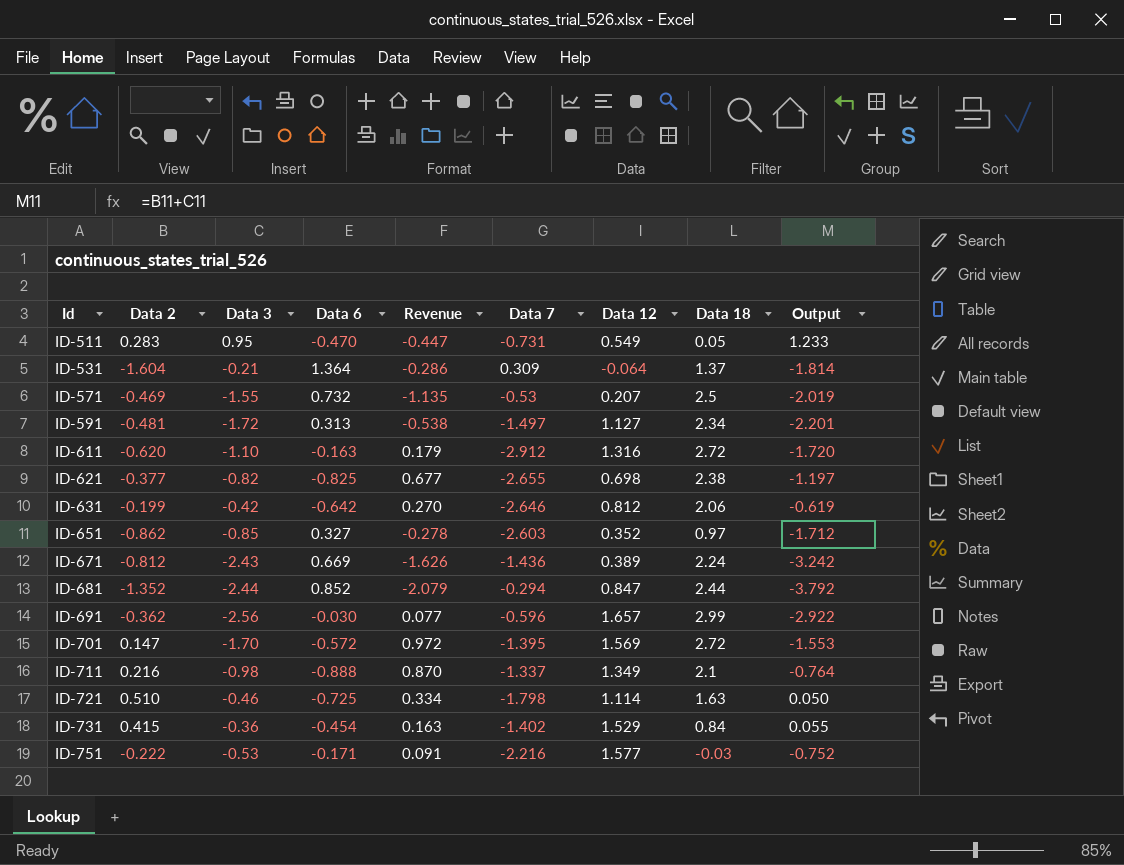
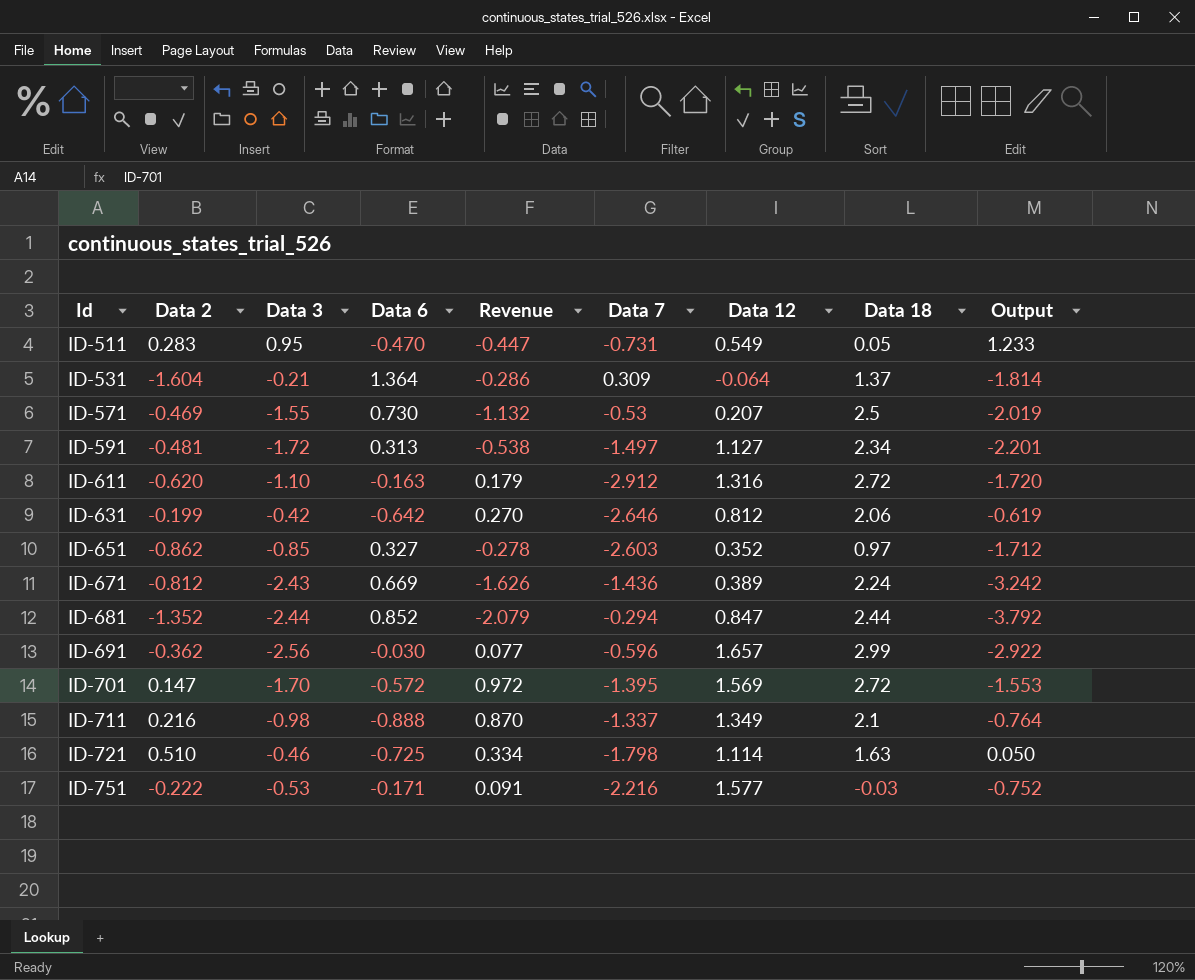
row ID-621: -0.377 | -0.82 | -0.825 | 0.677 | -2.655 | 0.698 | 2.38 | -1.197 -> none
row ID-731: 0.415 | -0.36 | -0.454 | 0.163 | -1.402 | 1.529 | 0.84 | 0.055 -> none
ID-571 | Data 6: 0.732 -> 0.730
ID-571 | Revenue: -1.135 -> -1.132

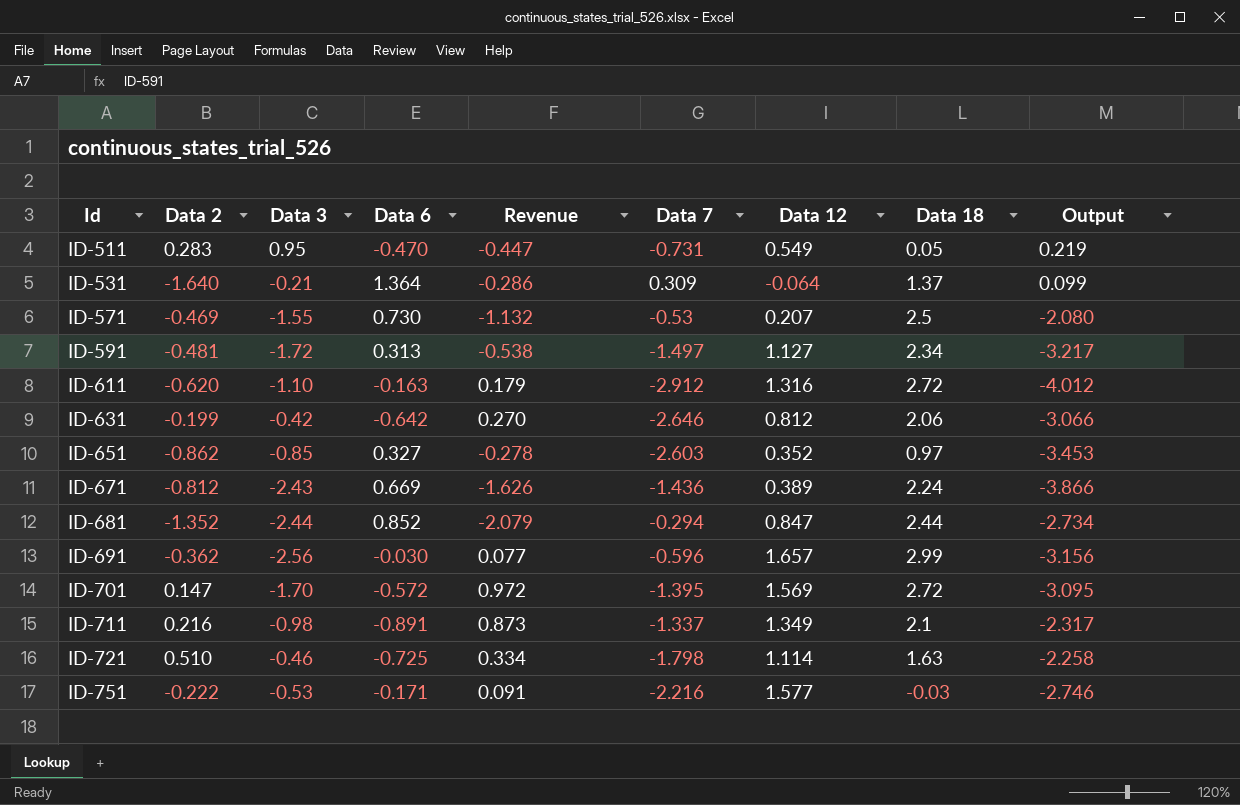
column Output | formula: [Data 2] + [Data 3] -> [Data 3] + [Data 7]
ID-531 | Data 2: -1.604 -> -1.640
ID-711 | Data 6: -0.888 -> -0.891
ID-711 | Revenue: 0.870 -> 0.873

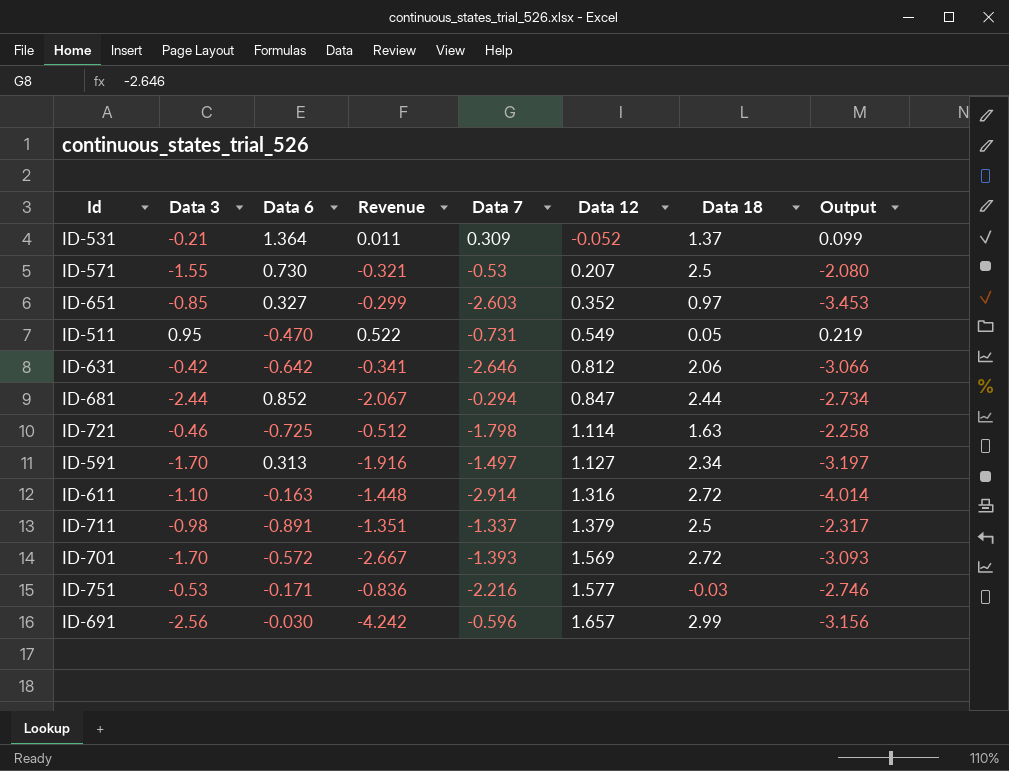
row order: Id ascending -> Data 12 ascending
column Data 2 | position: 2 -> none
column Revenue | formula: [Data 3] * [Data 6] -> [Data 3] * [Data 12]
row ID-671: -0.812 | -2.43 | 0.669 | -1.626 | -1.436 | 0.389 | 2.24 | -3.866 -> none
ID-531 | Data 12: -0.064 -> -0.052
ID-591 | Data 3: -1.72 -> -1.70
ID-591 | Output: -3.217 -> -3.197
ID-611 | Data 7: -2.912 -> -2.914
ID-611 | Output: -4.012 -> -4.014
ID-711 | Data 12: 1.349 -> 1.379
ID-711 | Data 18: 2.1 -> 2.5
ID-701 | Data 7: -1.395 -> -1.393
ID-701 | Output: -3.095 -> -3.093

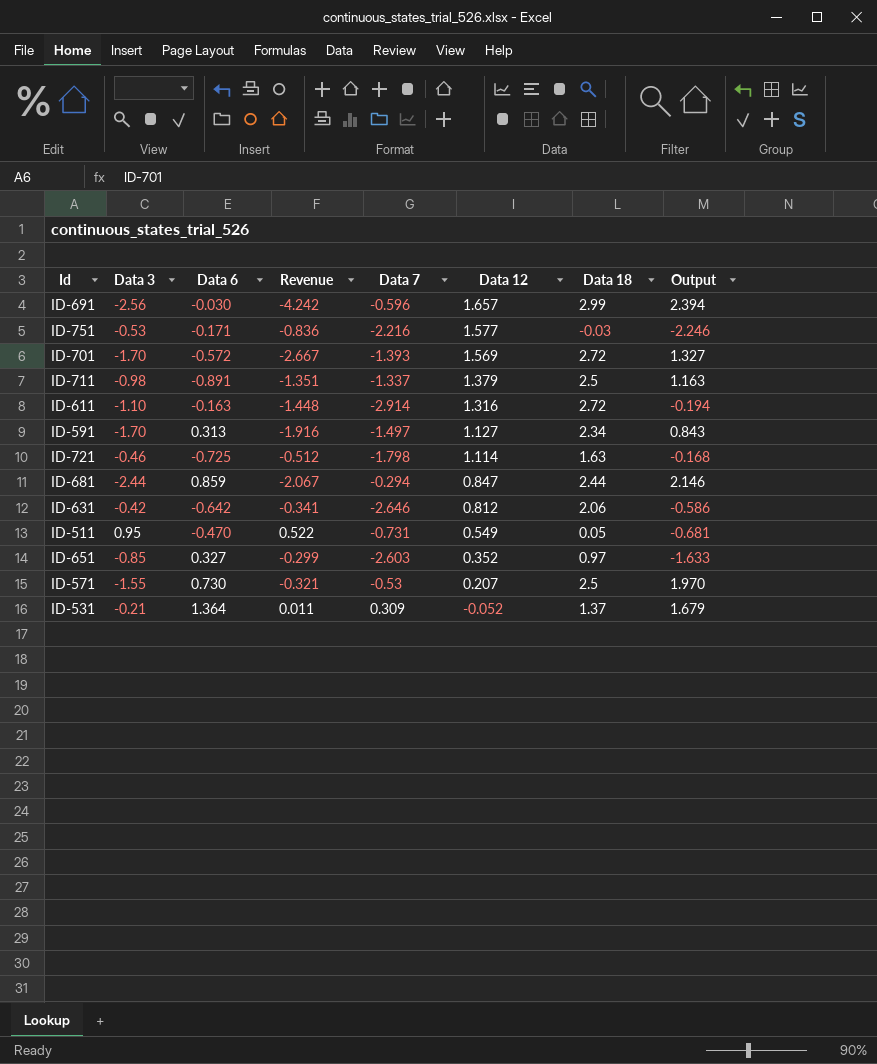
row order: Data 12 ascending -> Data 12 descending
column Output | formula: [Data 3] + [Data 7] -> [Data 7] + [Data 18]
ID-681 | Data 6: 0.852 -> 0.859

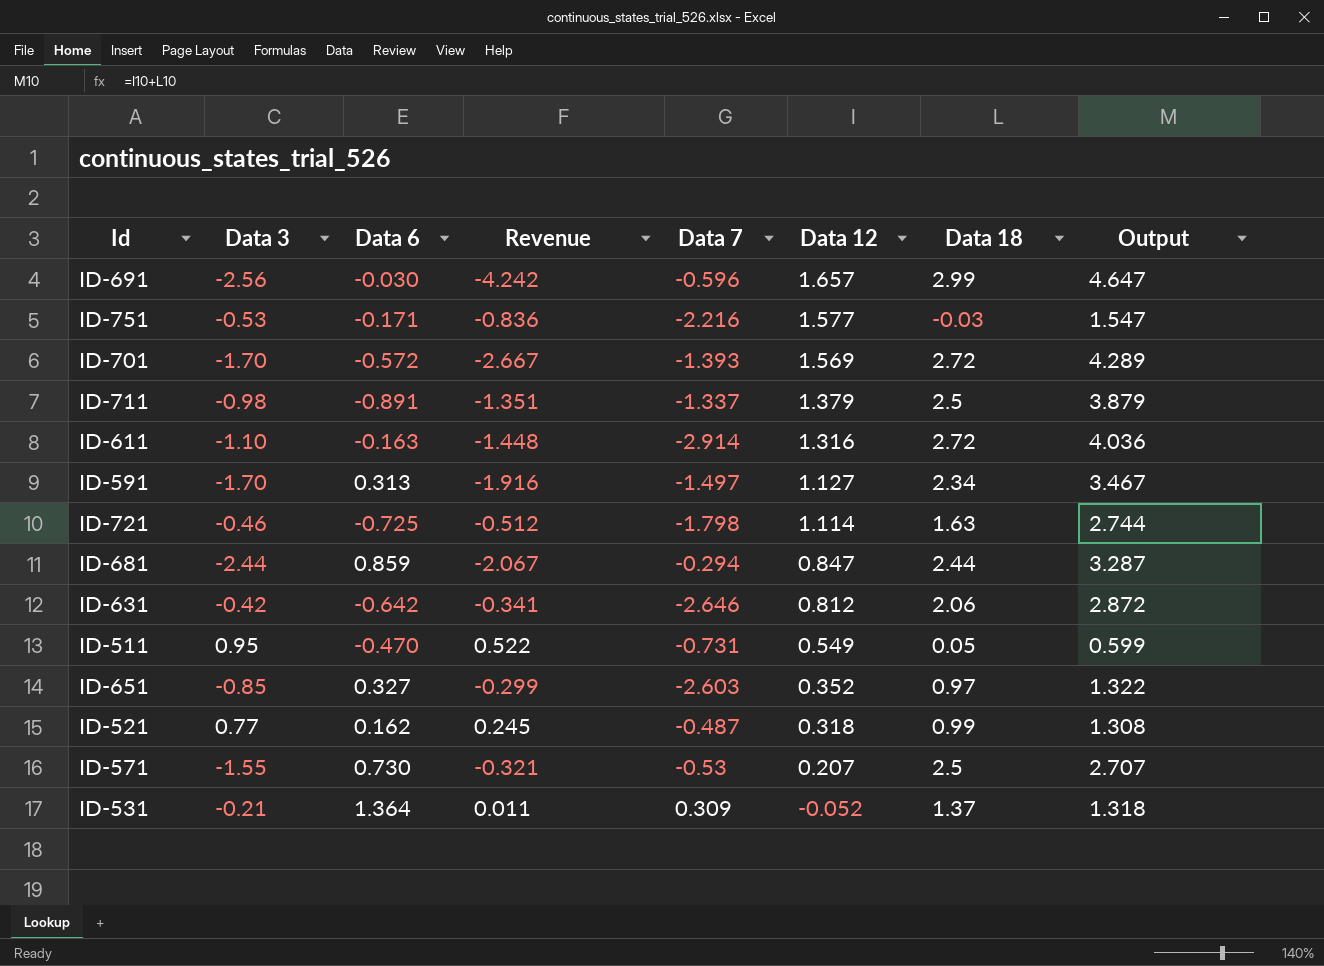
column Output | formula: [Data 7] + [Data 18] -> [Data 12] + [Data 18]
row ID-521: none -> 0.77 | 0.162 | 0.245 | -0.487 | 0.318 | 0.99 | 1.308

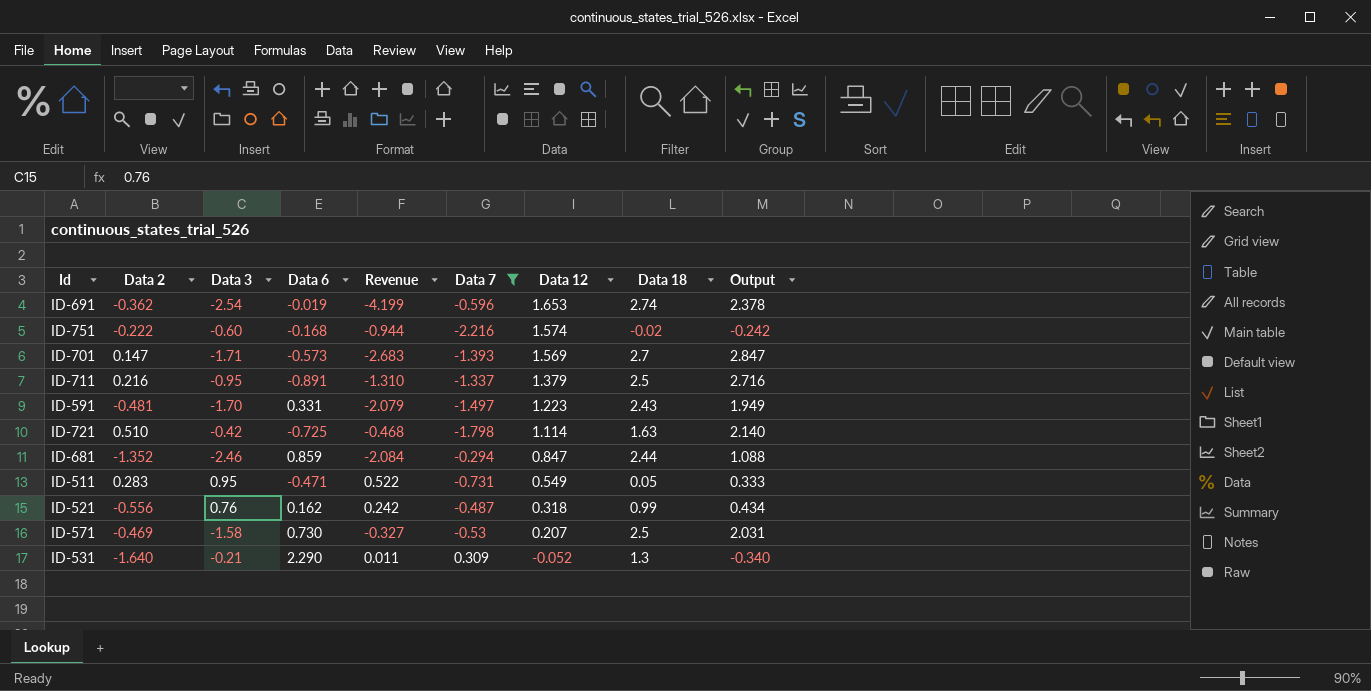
filter: none -> Data 7 >= -2.216
column Data 2 | position: none -> 2
column Output | formula: [Data 12] + [Data 18] -> [Data 2] + [Data 18]
ID-691 | Data 3: -2.56 -> -2.54
ID-691 | Data 6: -0.030 -> -0.019
ID-691 | Revenue: -4.242 -> -4.199
ID-691 | Data 12: 1.657 -> 1.653
ID-691 | Data 18: 2.99 -> 2.74
ID-751 | Data 3: -0.53 -> -0.60
ID-751 | Data 6: -0.171 -> -0.168
ID-751 | Revenue: -0.836 -> -0.944
ID-751 | Data 12: 1.577 -> 1.574
ID-751 | Data 18: -0.03 -> -0.02
ID-701 | Data 3: -1.70 -> -1.71
ID-701 | Data 6: -0.572 -> -0.573
ID-701 | Revenue: -2.667 -> -2.683
ID-701 | Data 18: 2.72 -> 2.7
ID-711 | Data 3: -0.98 -> -0.95
ID-711 | Revenue: -1.351 -> -1.310
ID-591 | Data 6: 0.313 -> 0.331
ID-591 | Revenue: -1.916 -> -2.079
ID-591 | Data 12: 1.127 -> 1.223
ID-591 | Data 18: 2.34 -> 2.43
ID-721 | Data 3: -0.46 -> -0.42
ID-721 | Revenue: -0.512 -> -0.468
ID-681 | Data 3: -2.44 -> -2.46
ID-681 | Revenue: -2.067 -> -2.084
ID-511 | Data 6: -0.470 -> -0.471
ID-521 | Data 3: 0.77 -> 0.76
ID-521 | Revenue: 0.245 -> 0.242
ID-571 | Data 3: -1.55 -> -1.58
ID-571 | Revenue: -0.321 -> -0.327
ID-531 | Data 6: 1.364 -> 2.290
ID-531 | Data 18: 1.37 -> 1.3

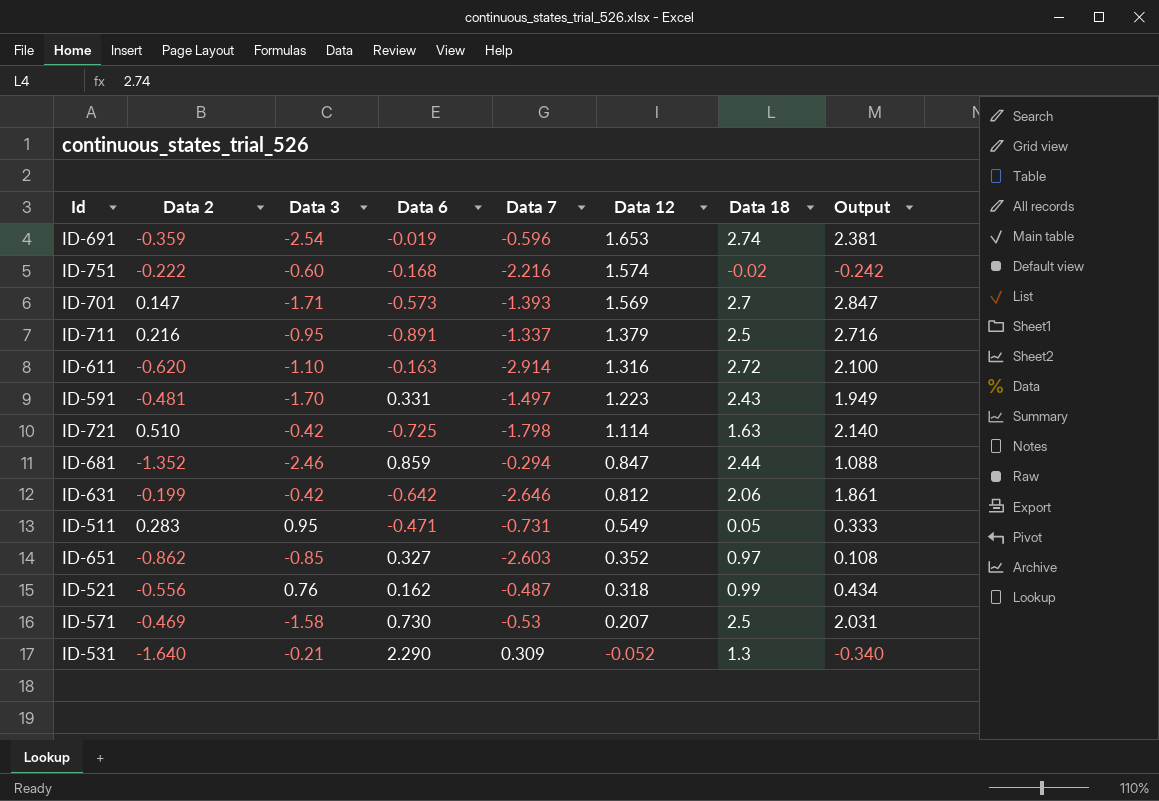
filter: Data 7 >= -2.216 -> none
column Revenue | formula: [Data 3] * [Data 12] -> none
ID-691 | Data 2: -0.362 -> -0.359
ID-691 | Output: 2.378 -> 2.381

